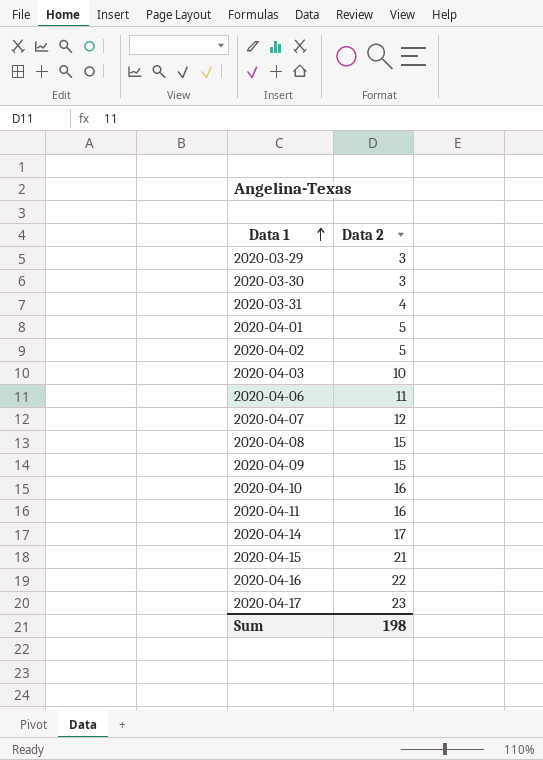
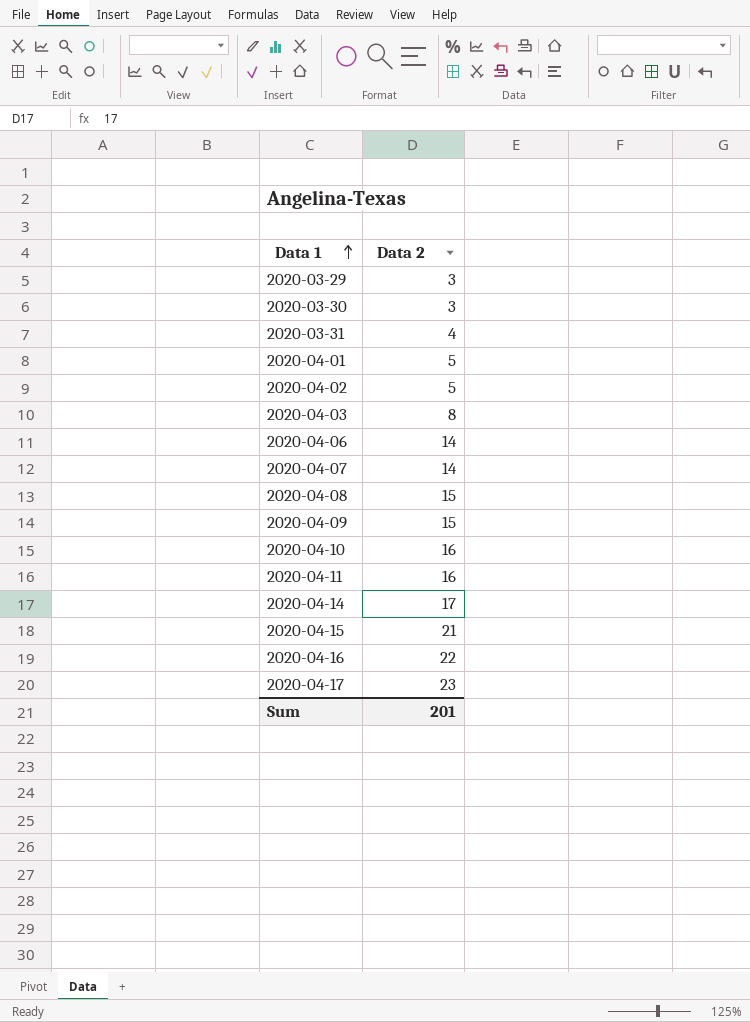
2020-04-03 | Data 2: 10 -> 8
2020-04-06 | Data 2: 11 -> 14
2020-04-07 | Data 2: 12 -> 14
Sum | Data 2: 198 -> 201

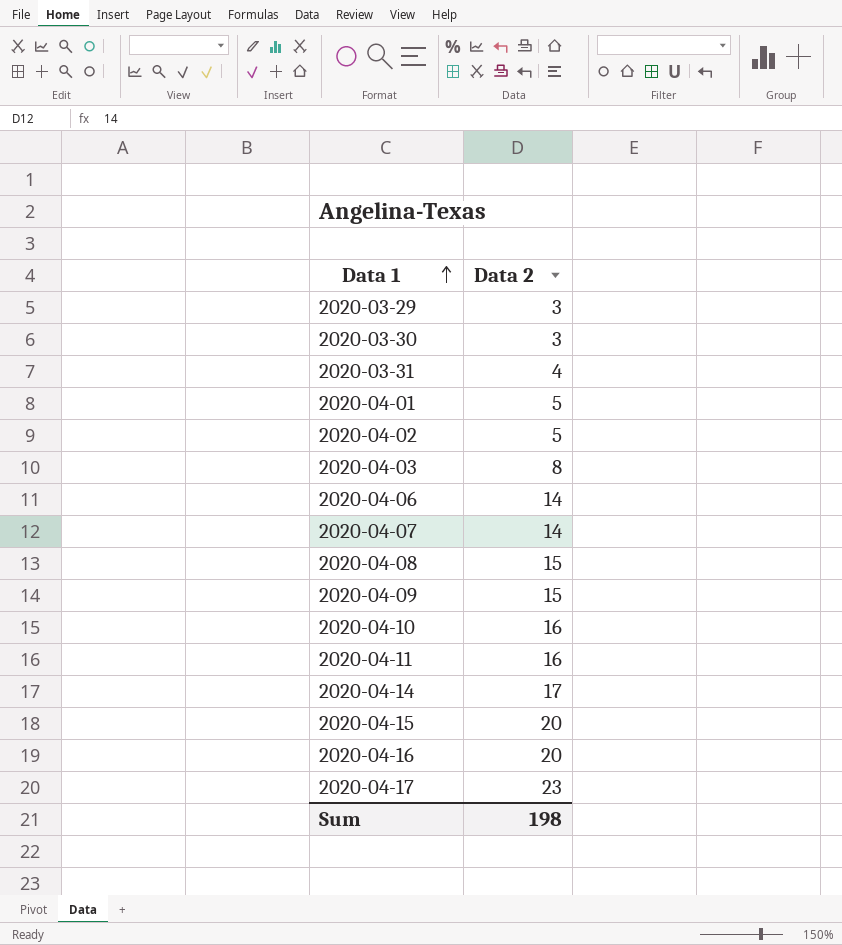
2020-04-15 | Data 2: 21 -> 20
2020-04-16 | Data 2: 22 -> 20
Sum | Data 2: 201 -> 198

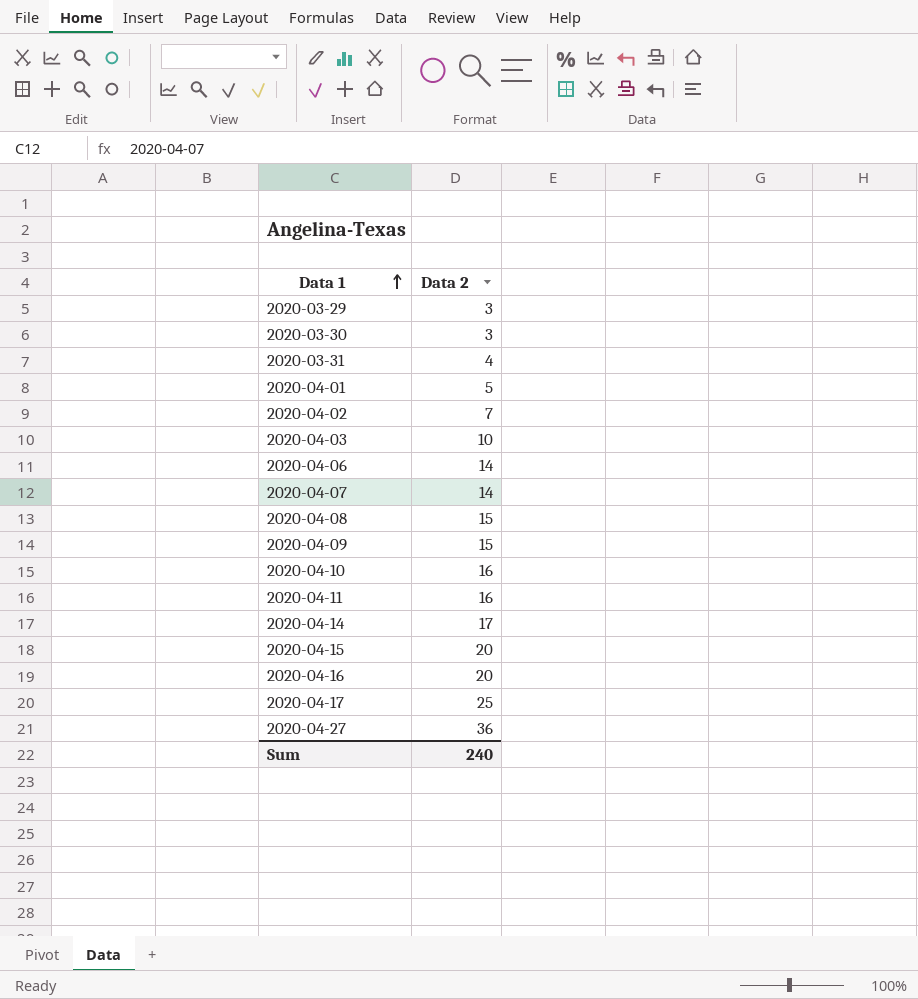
2020-04-02 | Data 2: 5 -> 7
2020-04-03 | Data 2: 8 -> 10
2020-04-17 | Data 2: 23 -> 25
row 2020-04-27: none -> 36
Sum | Data 2: 198 -> 240

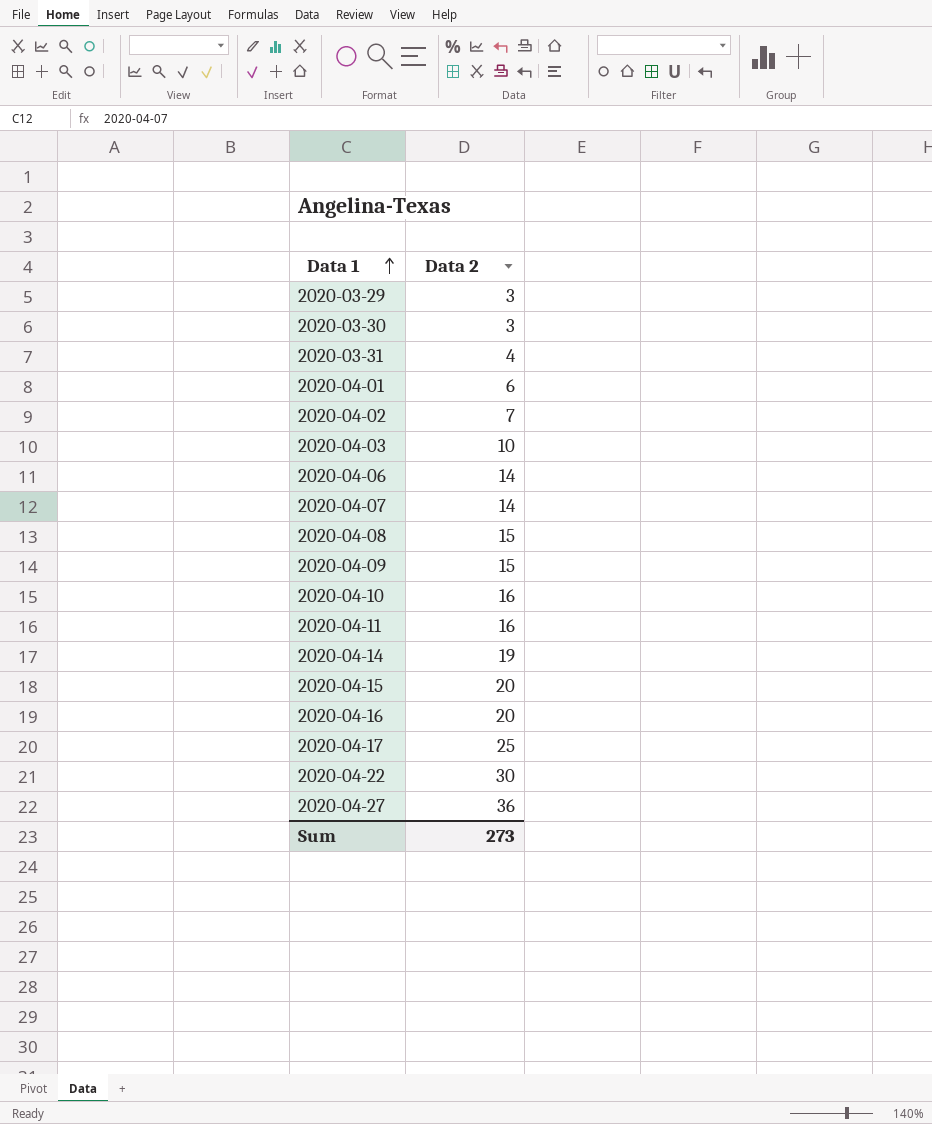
2020-04-01 | Data 2: 5 -> 6
2020-04-14 | Data 2: 17 -> 19
row 2020-04-22: none -> 30
Sum | Data 2: 240 -> 273

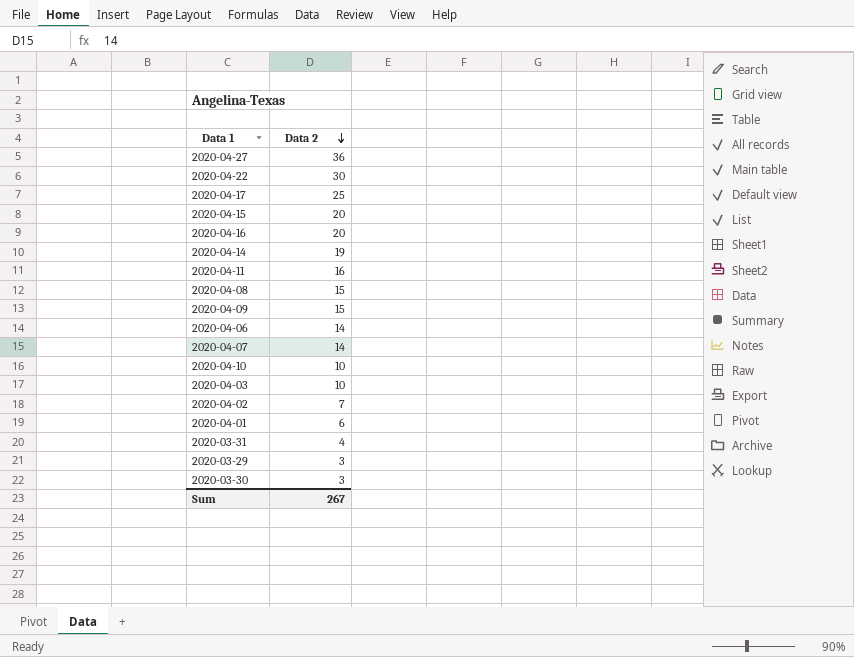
row order: Data 1 ascending -> Data 2 descending
2020-04-10 | Data 2: 16 -> 10
Sum | Data 2: 273 -> 267

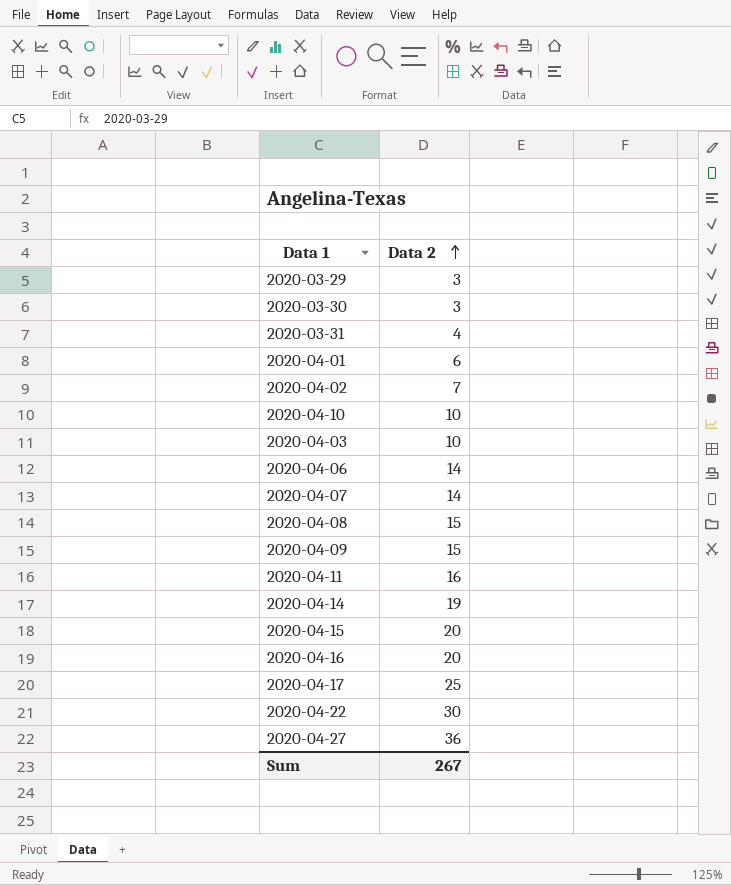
row order: Data 2 descending -> Data 2 ascending

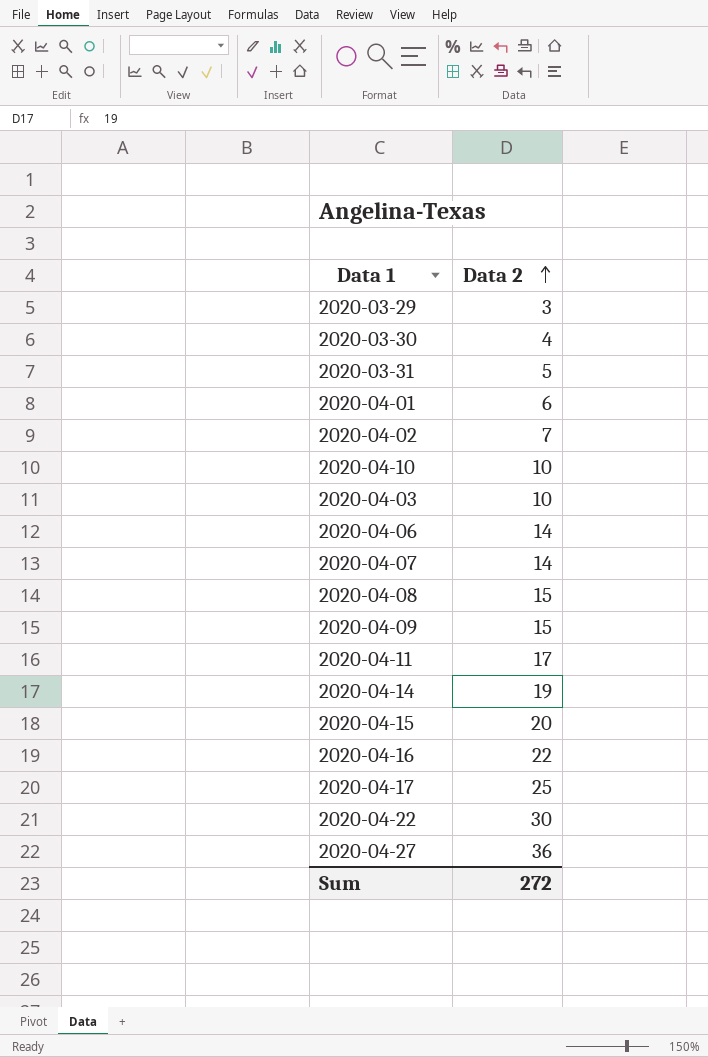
2020-03-30 | Data 2: 3 -> 4
2020-03-31 | Data 2: 4 -> 5
2020-04-11 | Data 2: 16 -> 17
2020-04-16 | Data 2: 20 -> 22
Sum | Data 2: 267 -> 272

